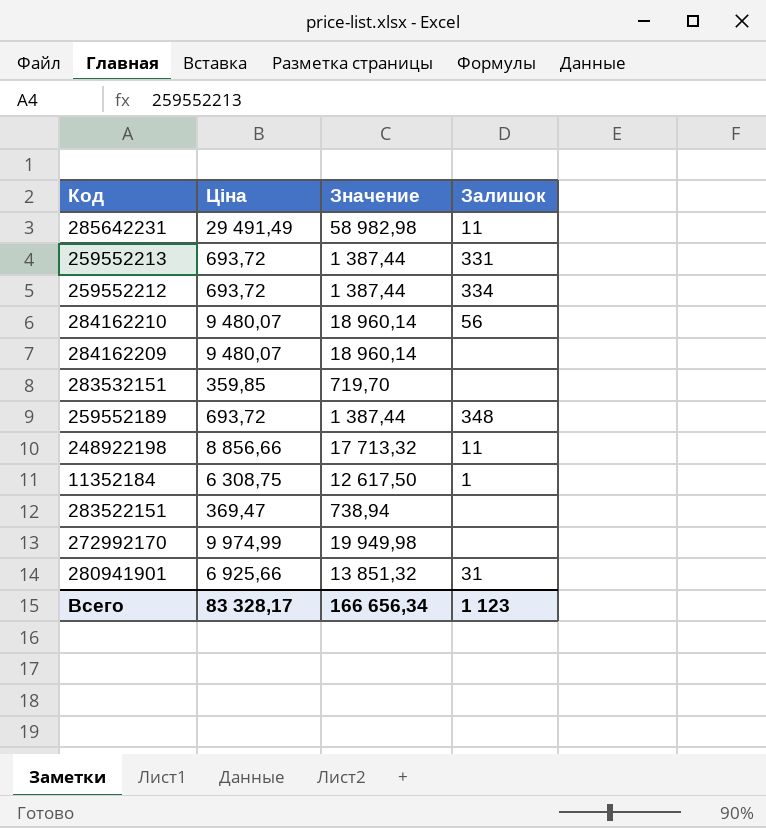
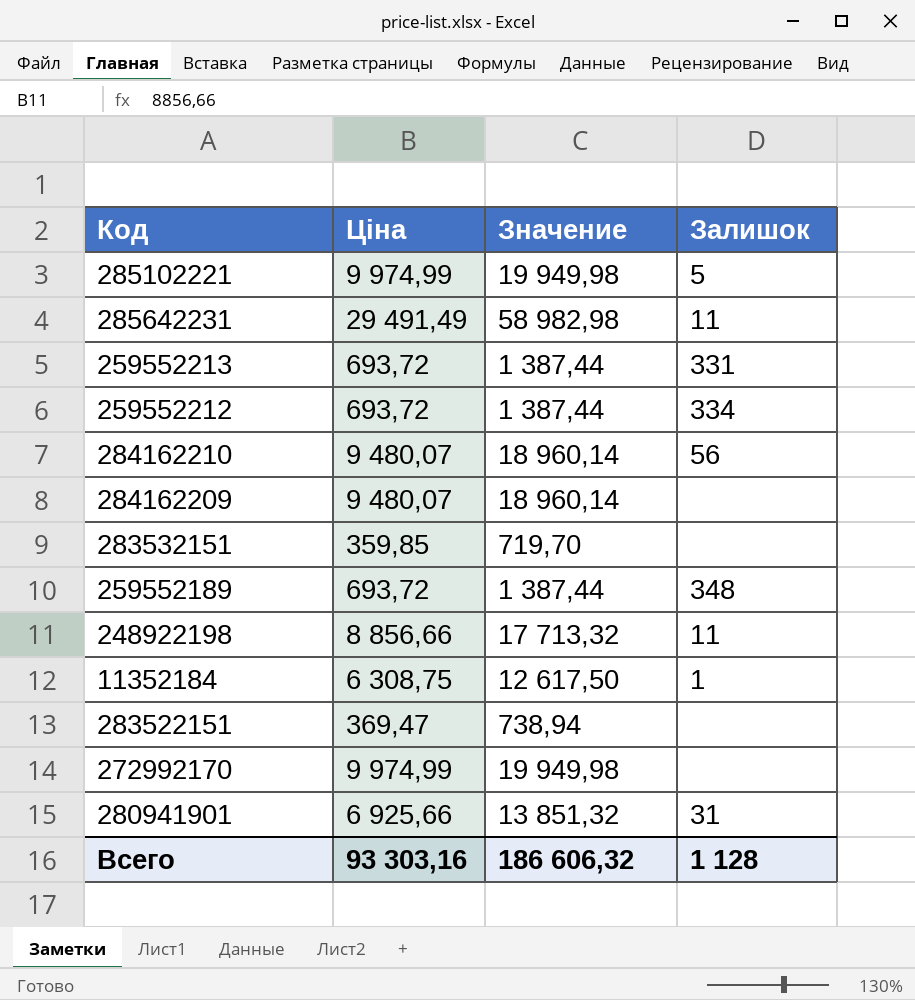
row 285102221: none -> 9 974,99 | 19 949,98 | 5
Всего | Ціна: 83 328,17 -> 93 303,16
Всего | Значение: 166 656,34 -> 186 606,32
Всего | Залишок: 1 123 -> 1 128

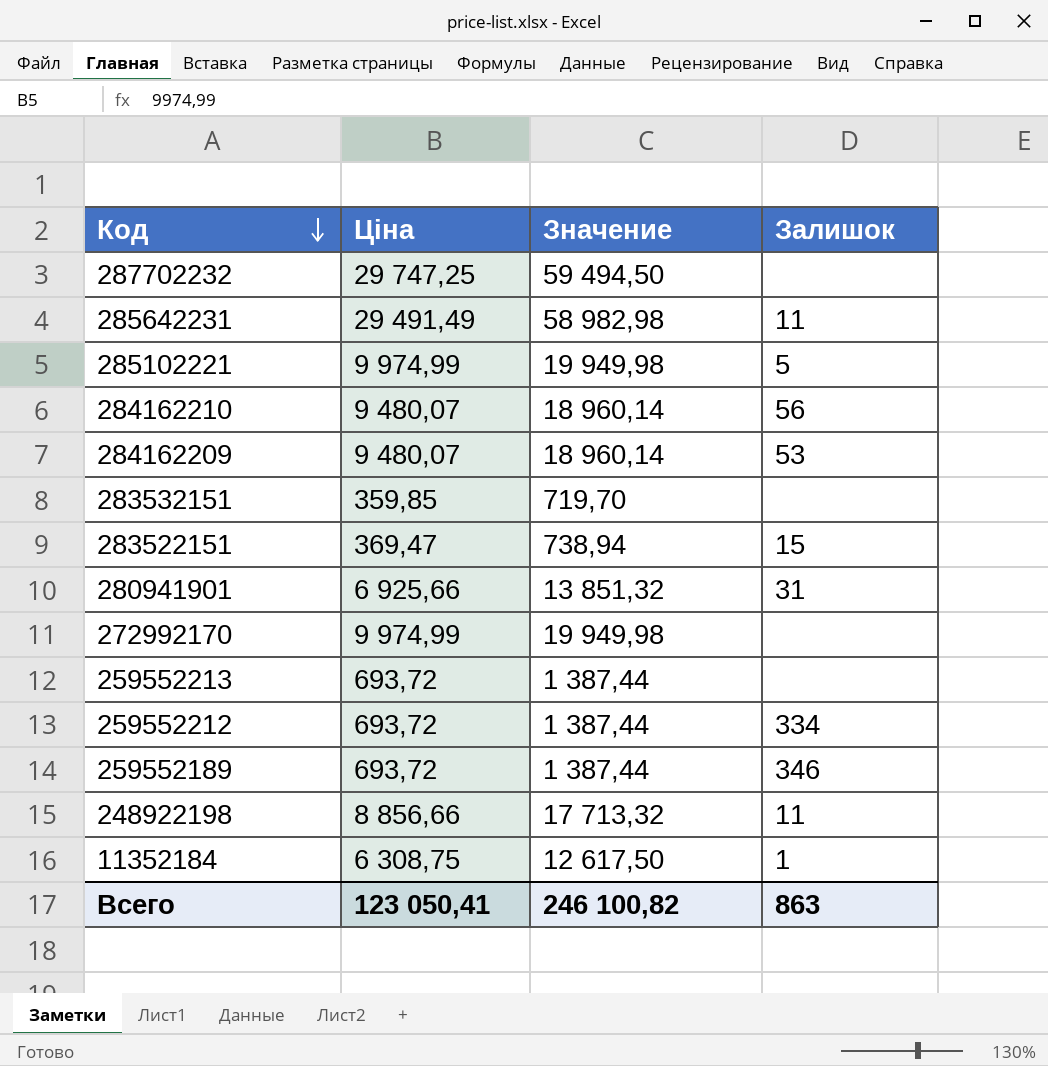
row order: none -> Код descending
row 287702232: none -> 29 747,25 | 59 494,50 | none
284162209 | Залишок: none -> 53
283522151 | Залишок: none -> 15
259552213 | Залишок: 331 -> none
259552189 | Залишок: 348 -> 346
Всего | Ціна: 93 303,16 -> 123 050,41
Всего | Значение: 186 606,32 -> 246 100,82
Всего | Залишок: 1 128 -> 863

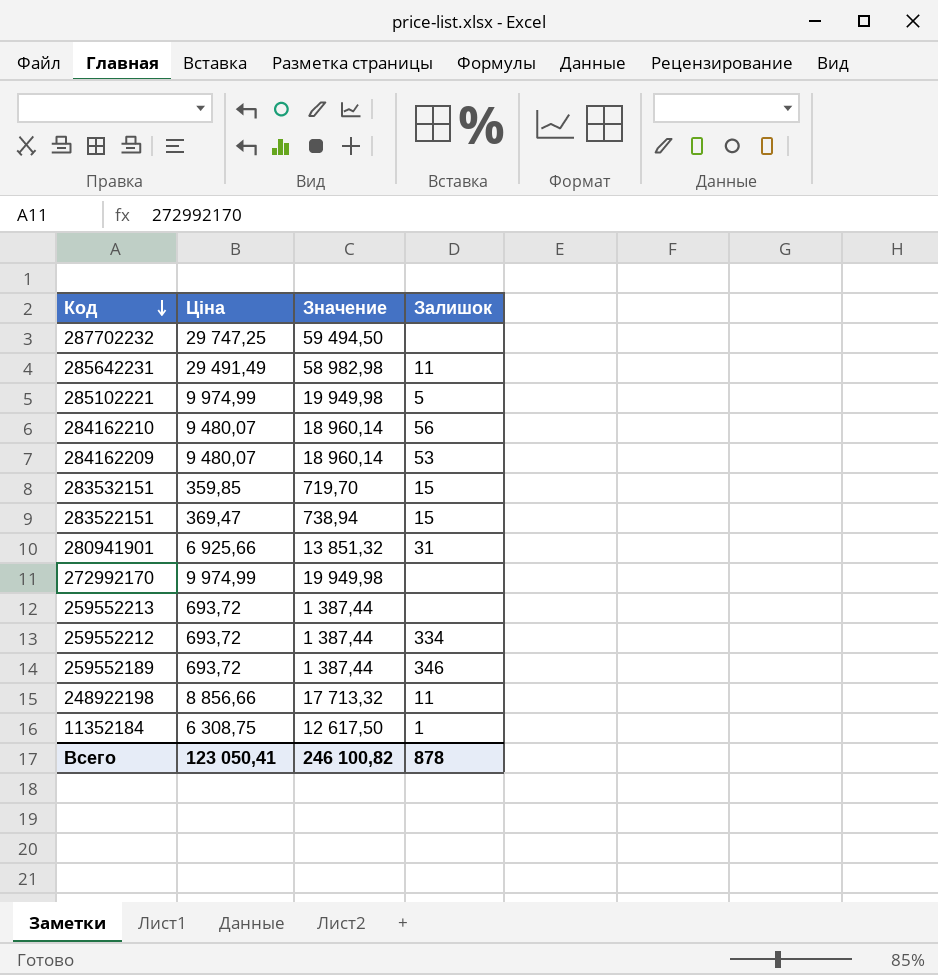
283532151 | Залишок: none -> 15
Всего | Залишок: 863 -> 878

